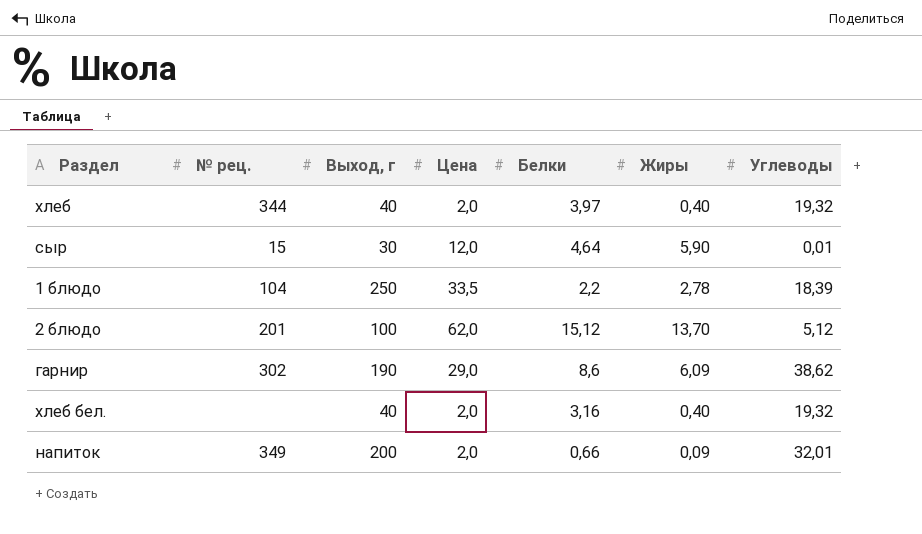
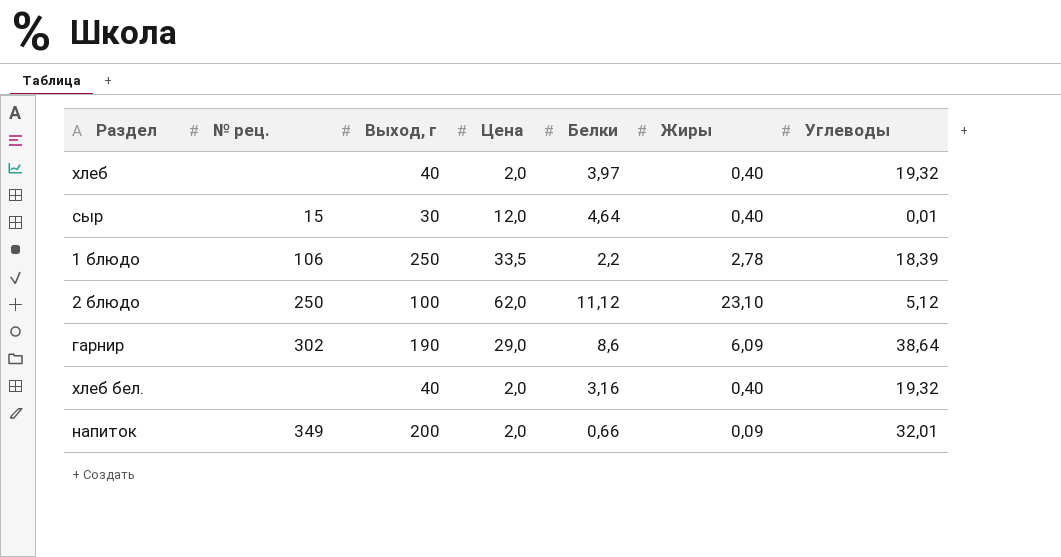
хлеб | № рец.: 344 -> none
сыр | Жиры: 5,90 -> 0,40
1 блюдо | № рец.: 104 -> 106
2 блюдо | № рец.: 201 -> 250
2 блюдо | Белки: 15,12 -> 11,12
2 блюдо | Жиры: 13,70 -> 23,10
гарнир | Углеводы: 38,62 -> 38,64

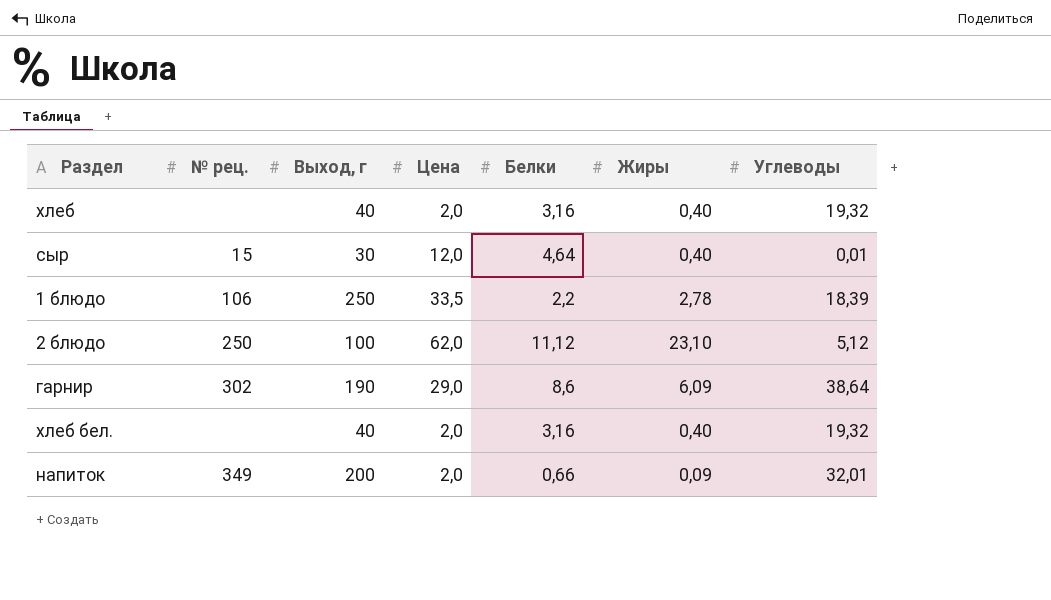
хлеб | Белки: 3,97 -> 3,16

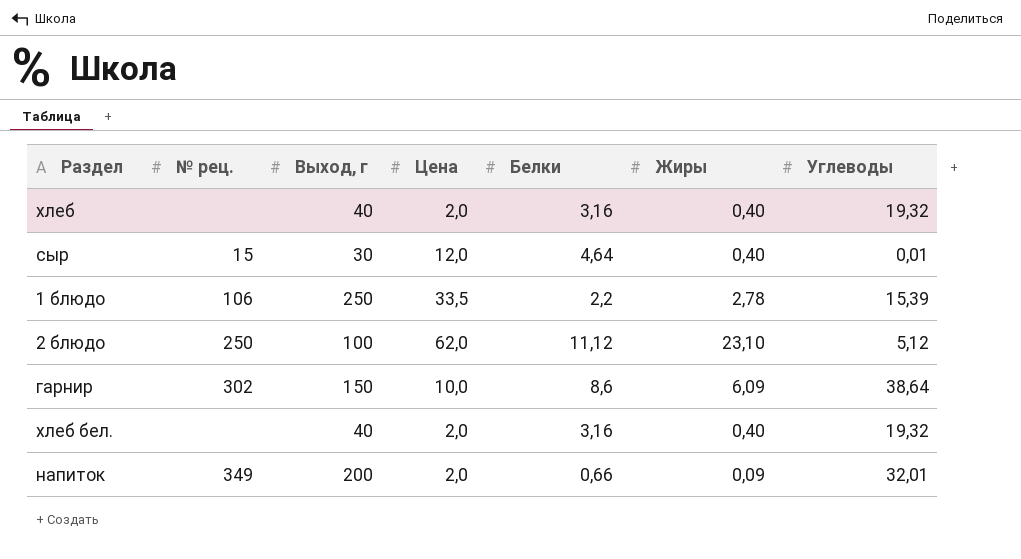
1 блюдо | Углеводы: 18,39 -> 15,39
гарнир | Выход, г: 190 -> 150
гарнир | Цена: 29,0 -> 10,0

